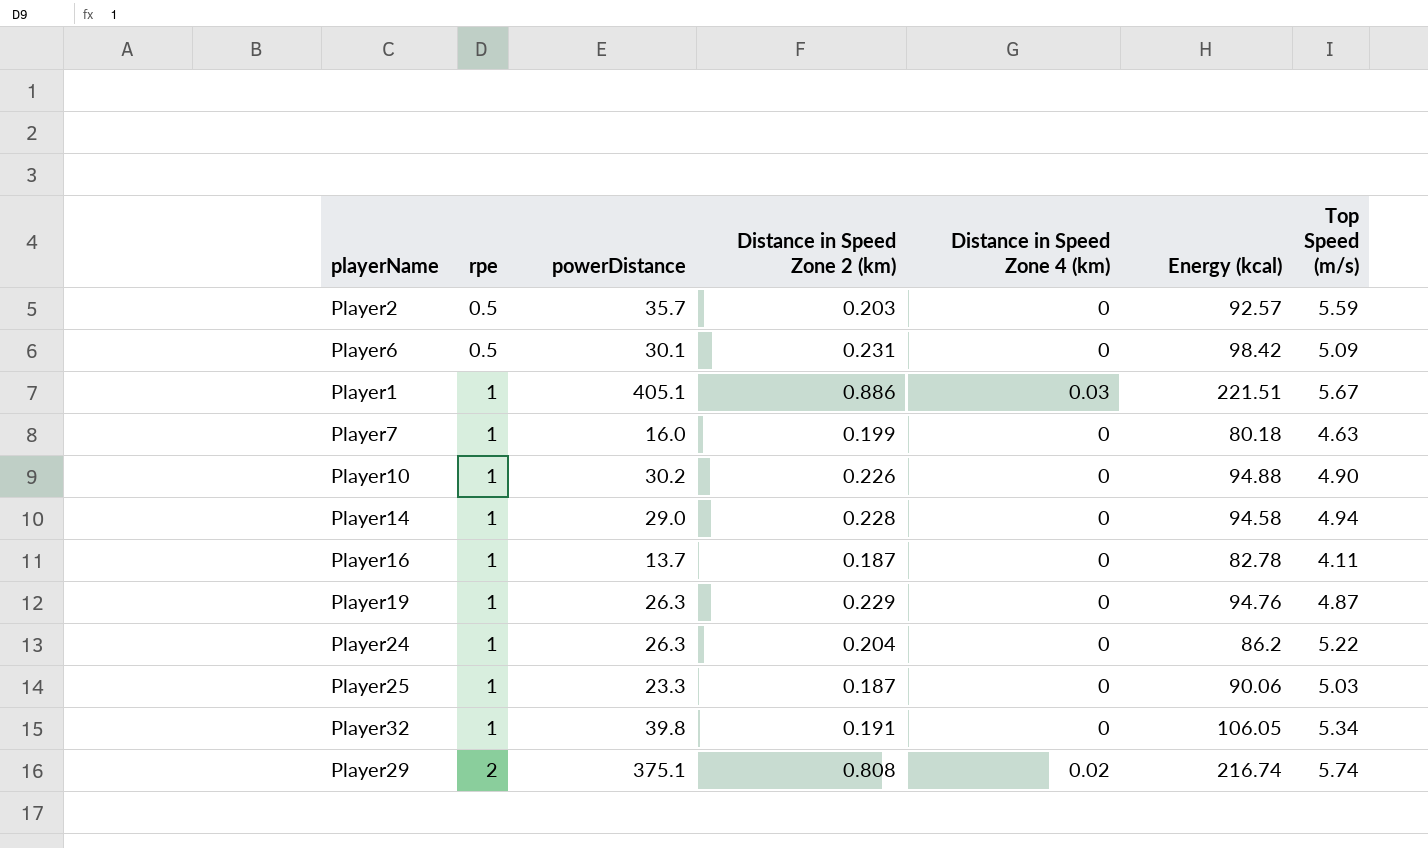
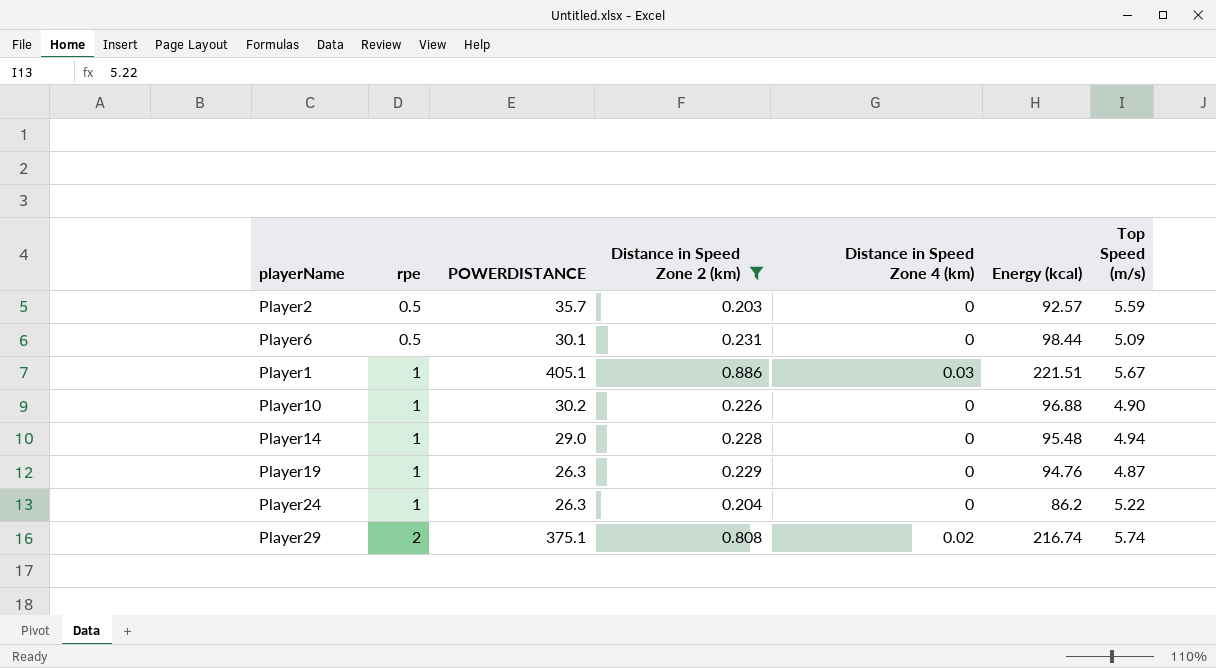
filter: none -> Distance in Speed Zone 2 (km) >= 0.203
column name: powerDistance -> POWERDISTANCE
Player6 | Energy (kcal): 98.42 -> 98.44
Player10 | Energy (kcal): 94.88 -> 96.88
Player14 | Energy (kcal): 94.58 -> 95.48

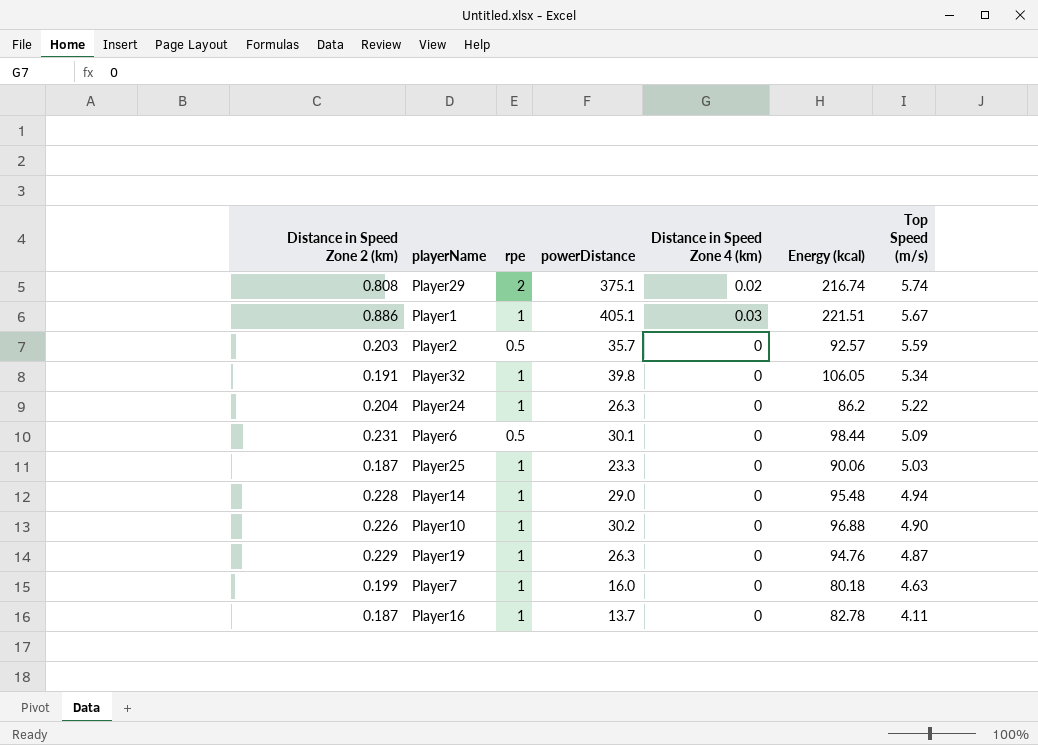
filter: Distance in Speed Zone 2 (km) >= 0.203 -> none
row order: rpe ascending -> Top Speed (m/s) descending
column Distance in Speed Zone 2 (km) | position: 4 -> 1
column name: POWERDISTANCE -> powerDistance

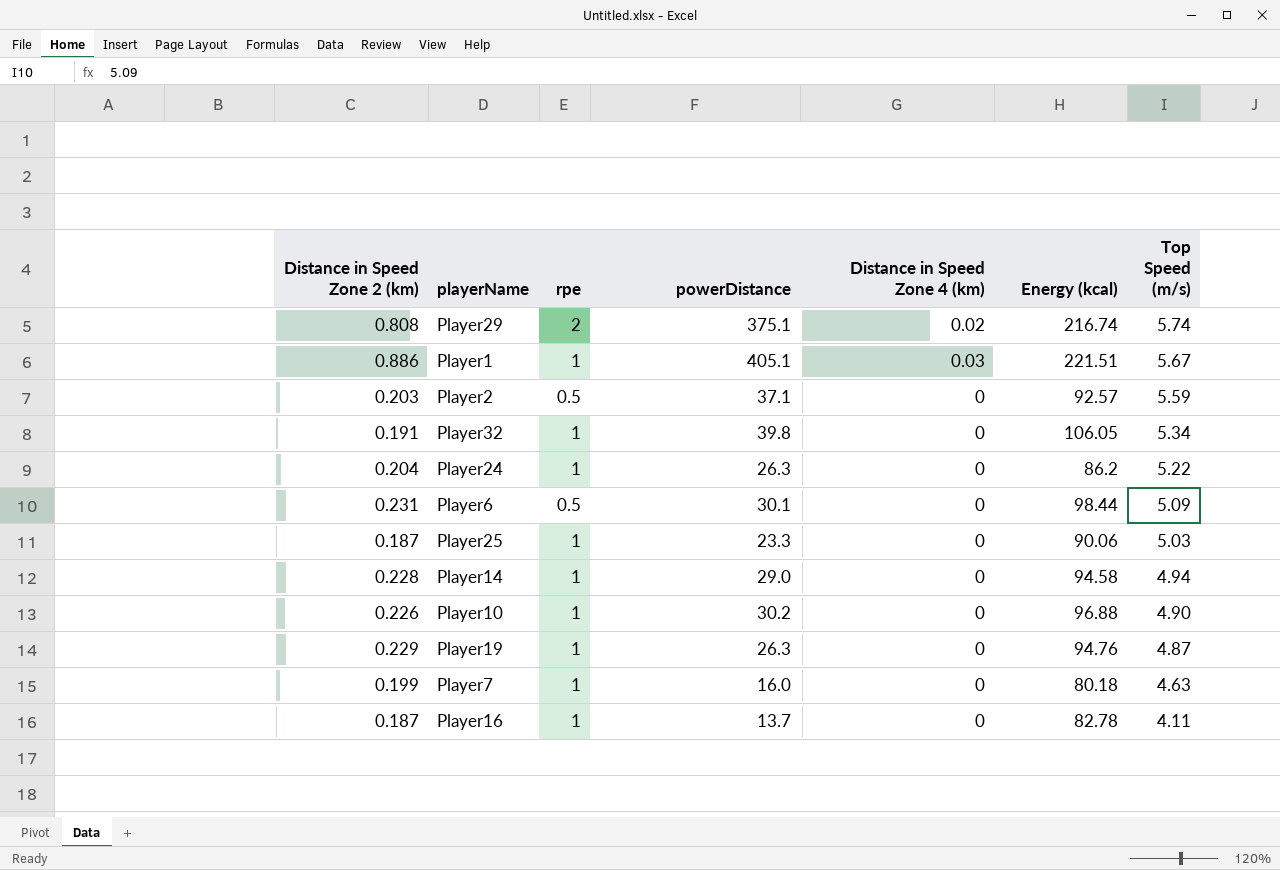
Player2 | powerDistance: 35.7 -> 37.1
Player14 | Energy (kcal): 95.48 -> 94.58

